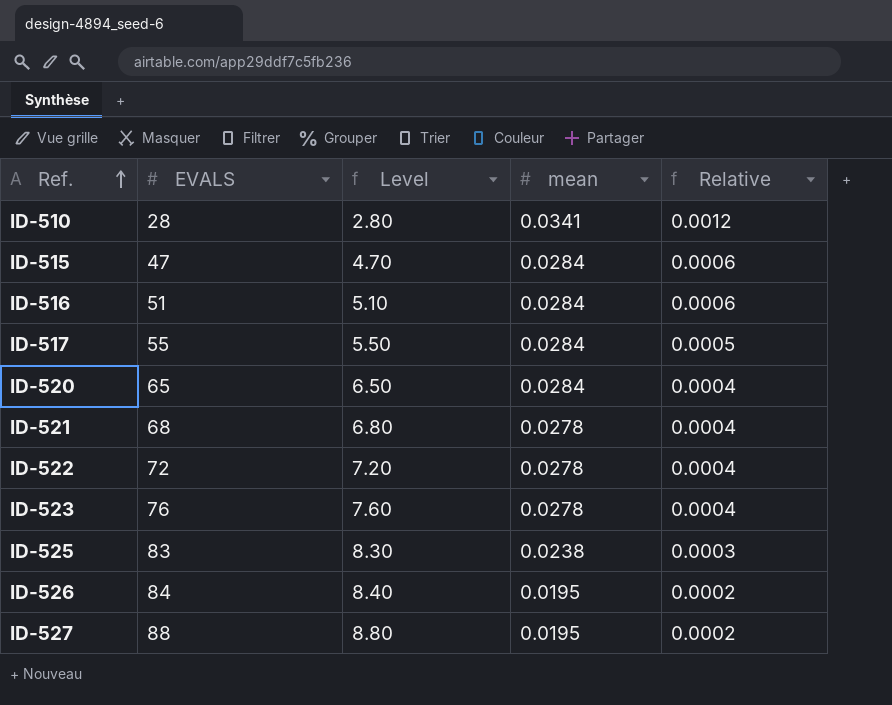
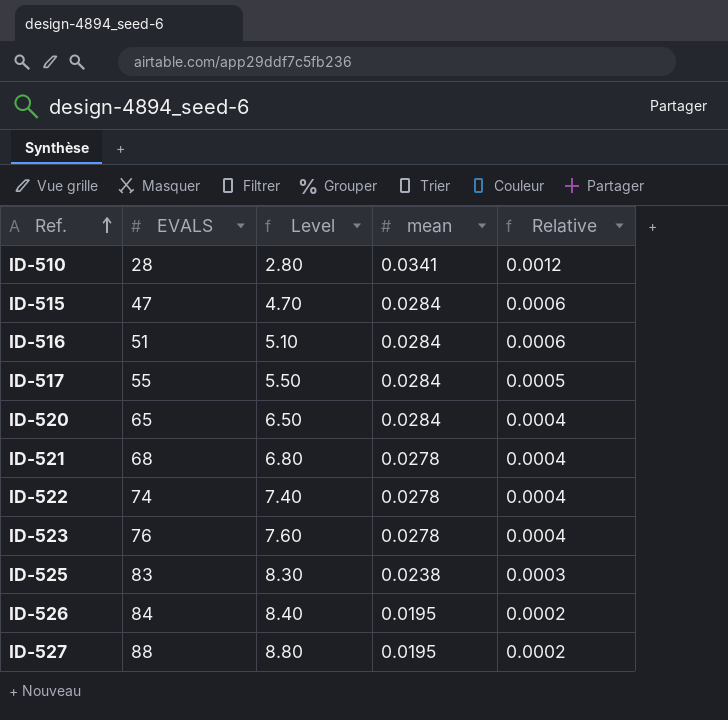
ID-522 | EVALS: 72 -> 74
ID-522 | Level: 7.20 -> 7.40

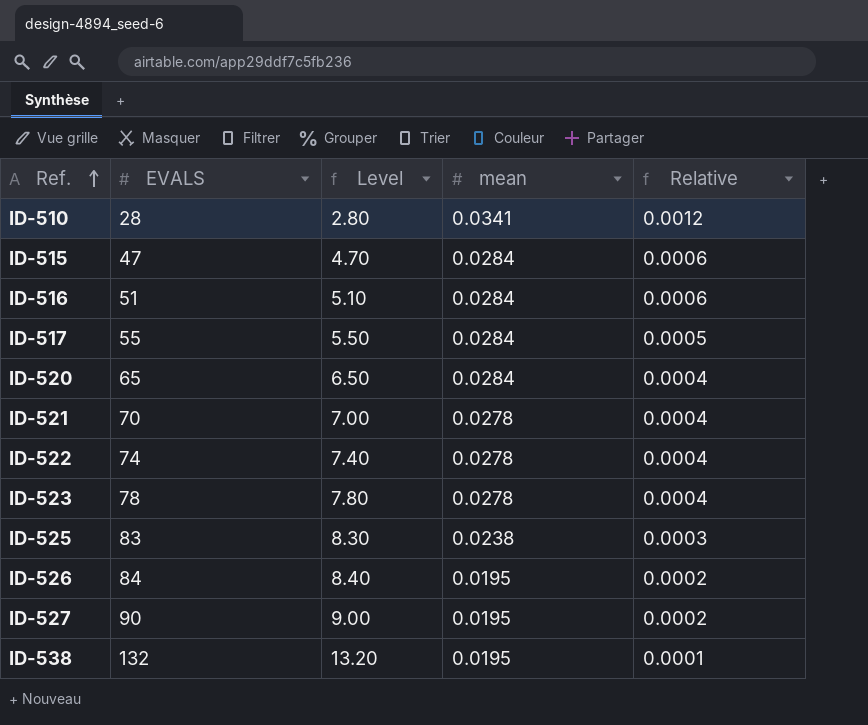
ID-521 | EVALS: 68 -> 70
ID-521 | Level: 6.80 -> 7.00
ID-523 | EVALS: 76 -> 78
ID-523 | Level: 7.60 -> 7.80
ID-527 | EVALS: 88 -> 90
ID-527 | Level: 8.80 -> 9.00
row ID-538: none -> 132 | 13.20 | 0.0195 | 0.0001

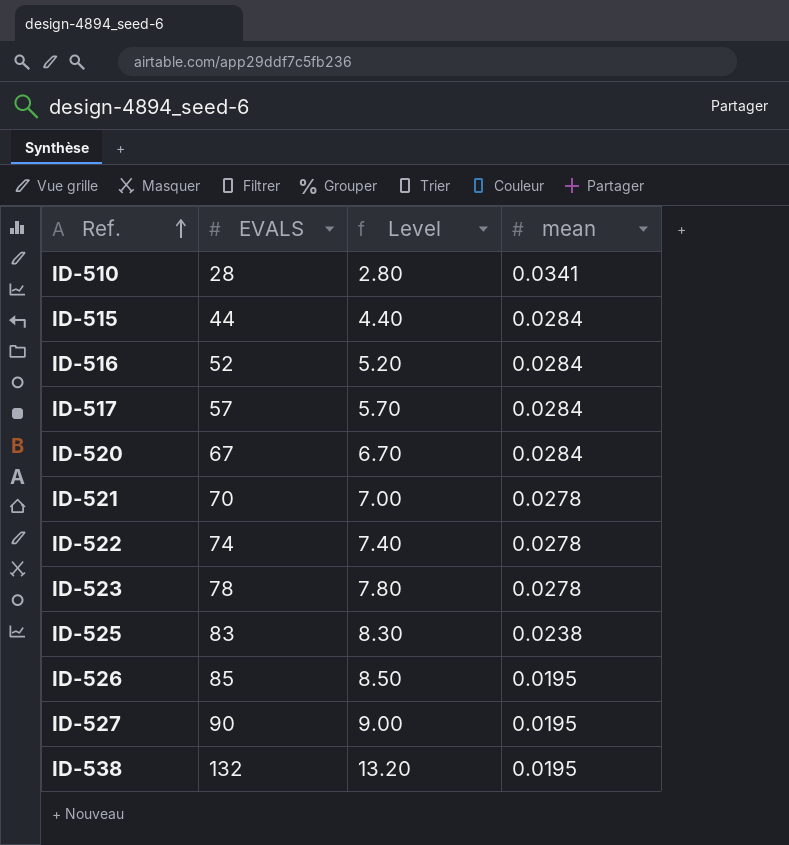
column Relative | formula: [mean] / [EVALS] -> none
ID-515 | EVALS: 47 -> 44
ID-515 | Level: 4.70 -> 4.40
ID-516 | EVALS: 51 -> 52
ID-516 | Level: 5.10 -> 5.20
ID-517 | EVALS: 55 -> 57
ID-517 | Level: 5.50 -> 5.70
ID-520 | EVALS: 65 -> 67
ID-520 | Level: 6.50 -> 6.70
ID-526 | EVALS: 84 -> 85
ID-526 | Level: 8.40 -> 8.50

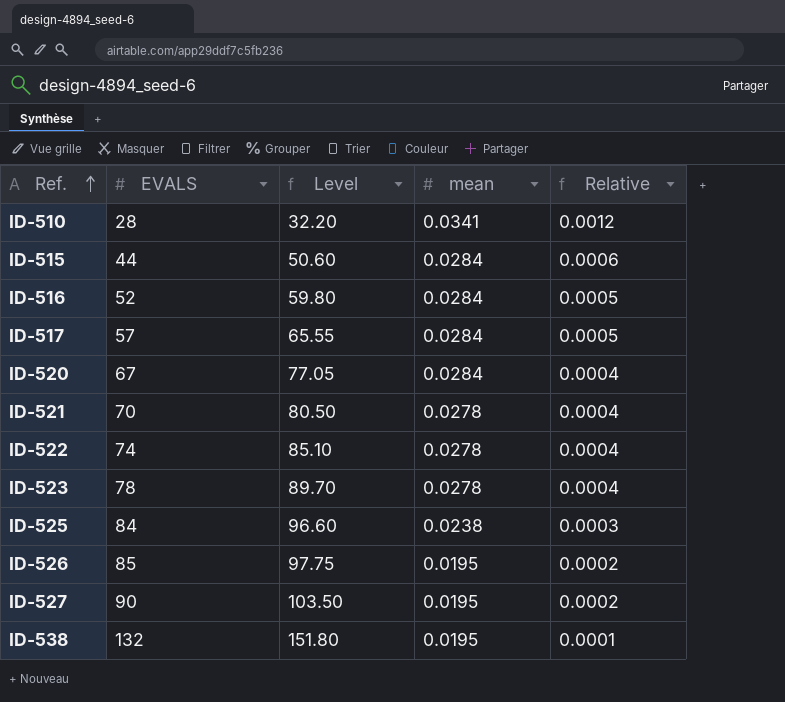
column Level | formula: [EVALS] * 0.1 -> [EVALS] * 1.15
column Relative | formula: none -> [mean] / [EVALS]
ID-525 | EVALS: 83 -> 84

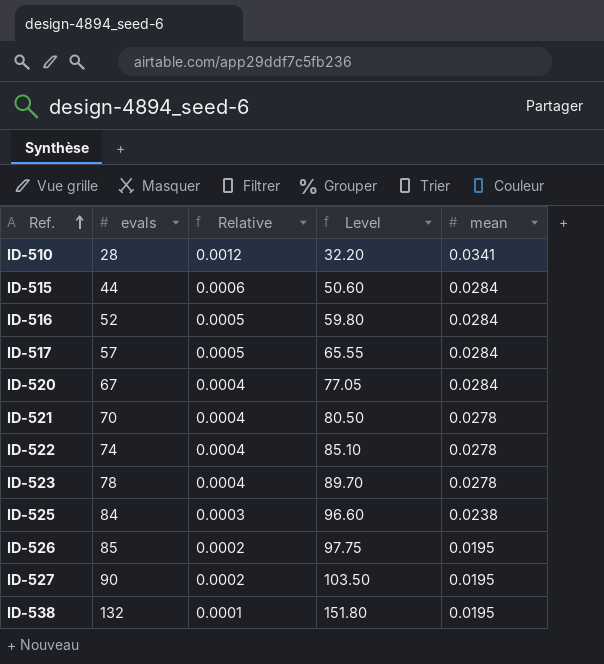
column name: EVALS -> evals
column Relative | position: 5 -> 3

